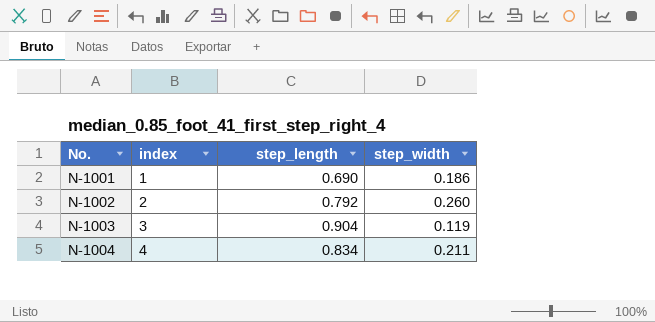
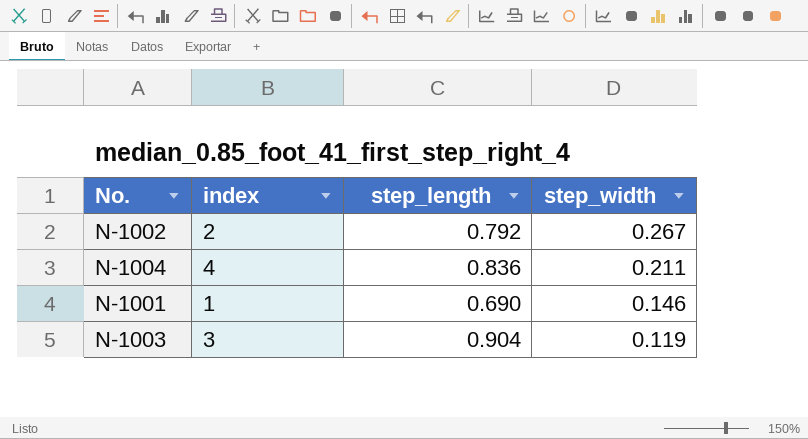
row order: No. ascending -> step_width descending
N-1002 | step_width: 0.260 -> 0.267
N-1004 | step_length: 0.834 -> 0.836
N-1001 | step_width: 0.186 -> 0.146

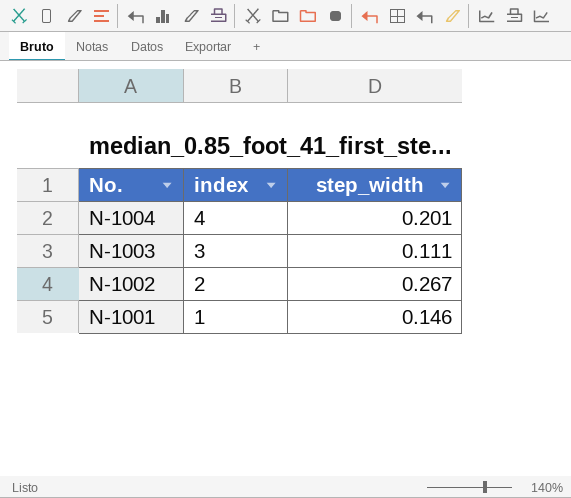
row order: step_width descending -> No. descending
column step_length | position: 3 -> none
N-1004 | step_width: 0.211 -> 0.201
N-1003 | step_width: 0.119 -> 0.111

